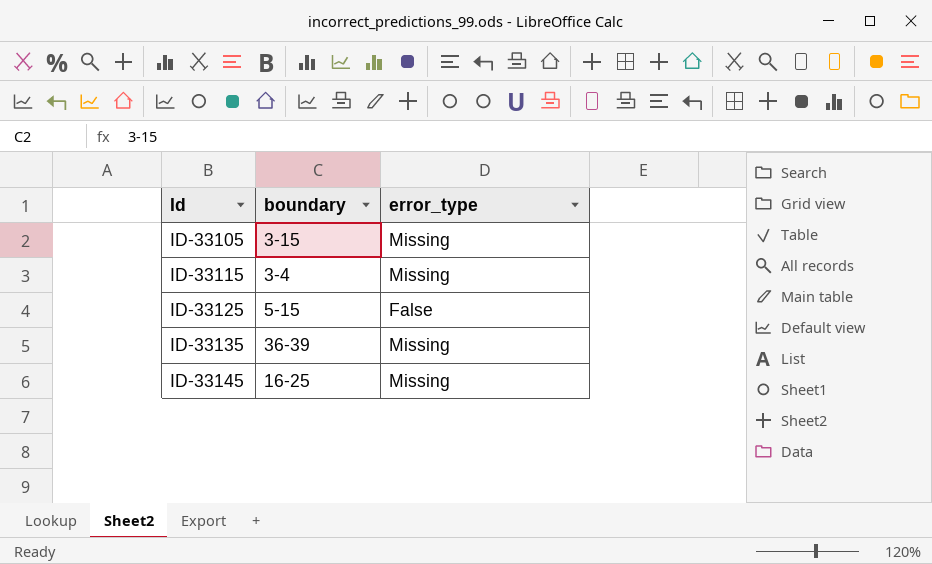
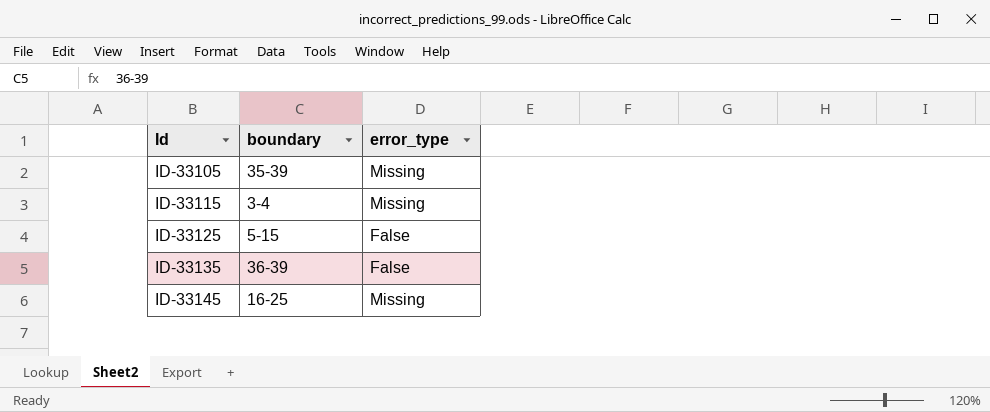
ID-33105 | boundary: 3-15 -> 35-39
ID-33135 | error_type: Missing -> False

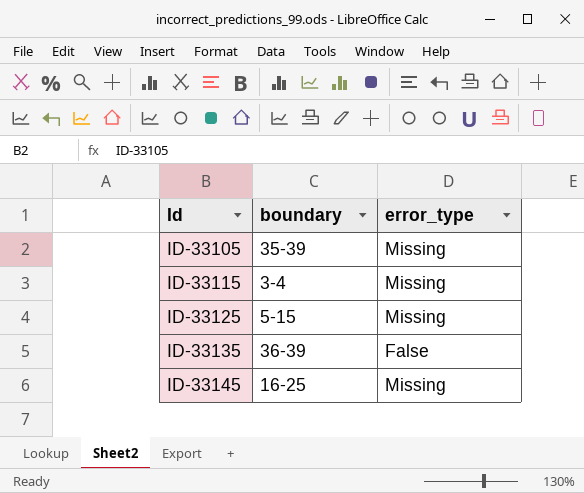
ID-33125 | error_type: False -> Missing

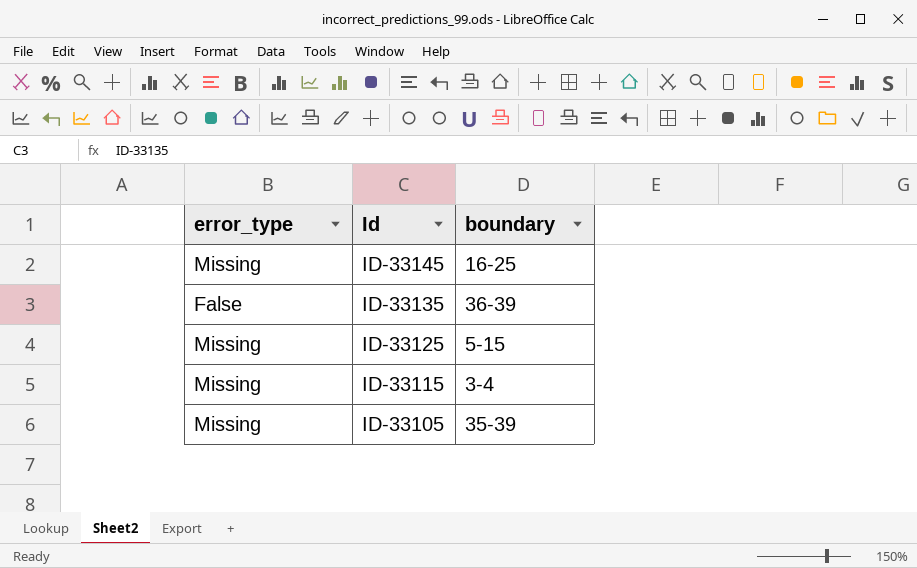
row order: Id ascending -> Id descending
column error_type | position: 3 -> 1

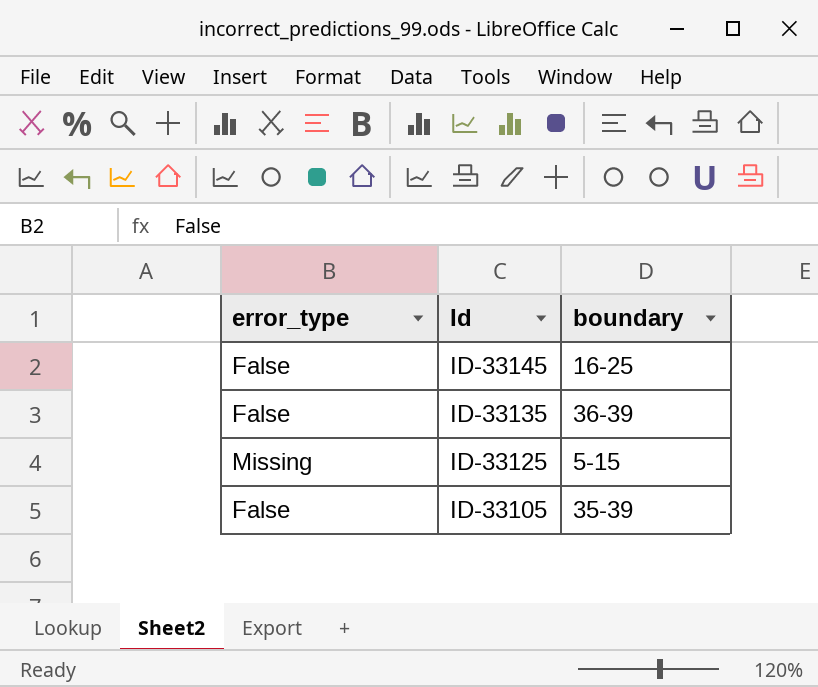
row ID-33115: Missing | 3-4 -> none
ID-33145 | error_type: Missing -> False
ID-33105 | error_type: Missing -> False

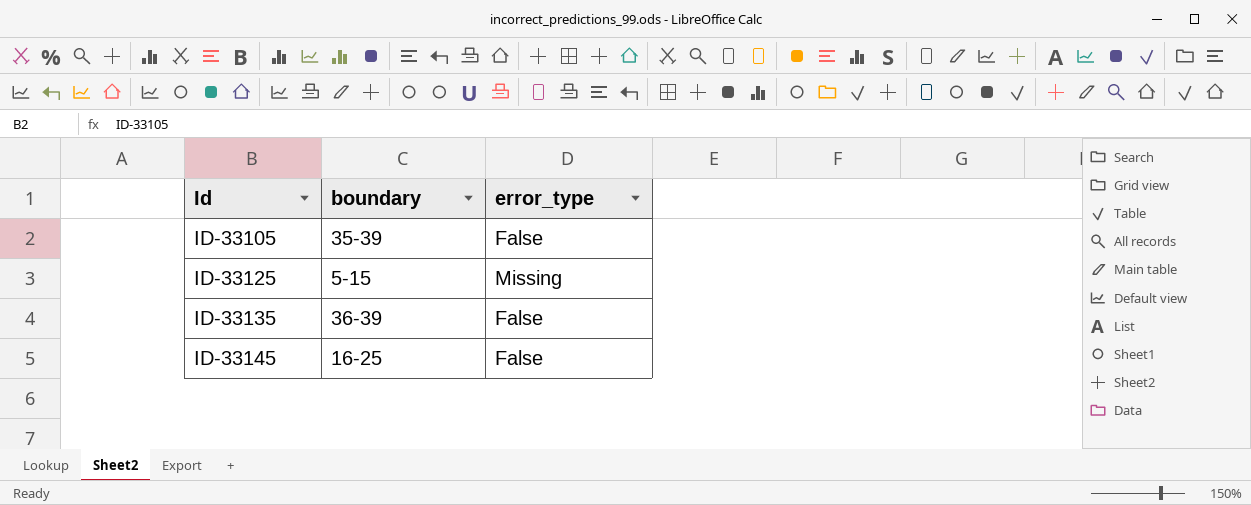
row order: Id descending -> Id ascending
column error_type | position: 1 -> 3

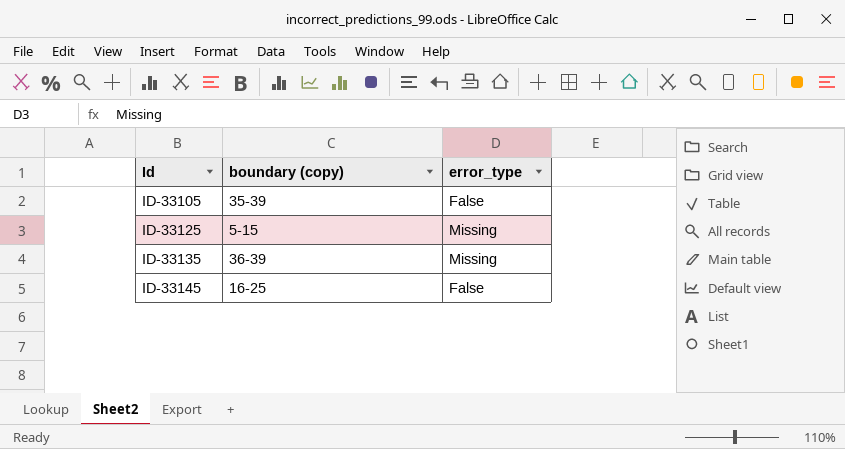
column name: boundary -> boundary (copy)
ID-33135 | error_type: False -> Missing

